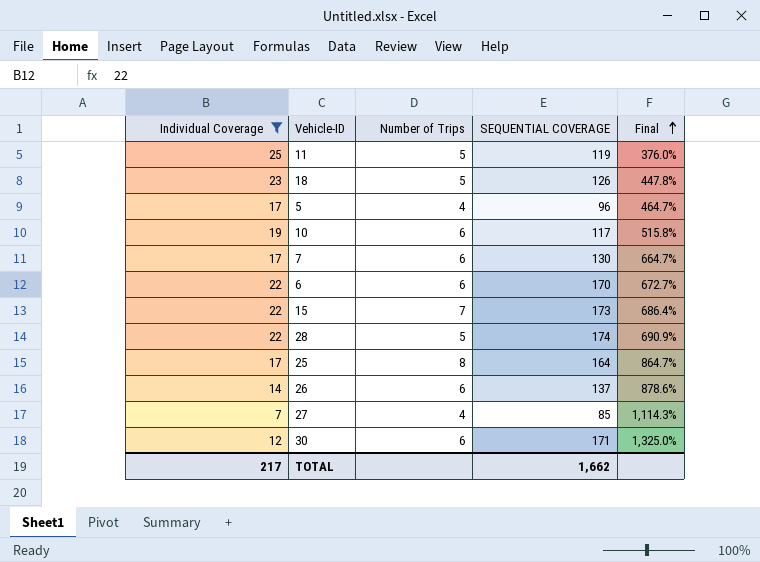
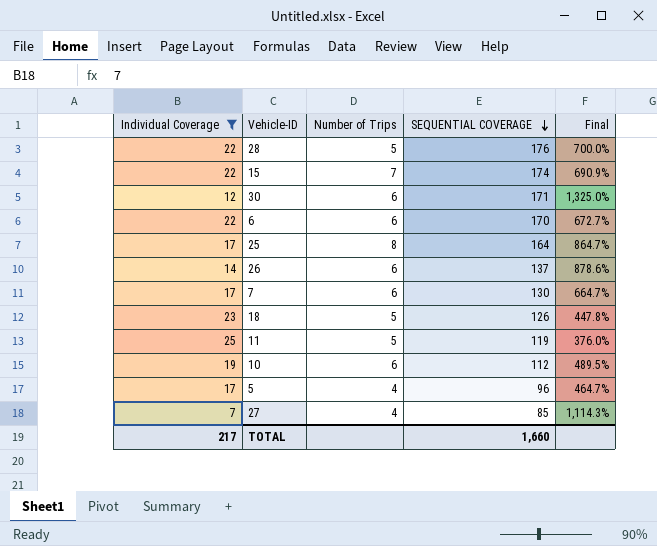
row order: Final ascending -> SEQUENTIAL COVERAGE descending
28 | SEQUENTIAL COVERAGE: 174 -> 176
28 | Final: 690.9% -> 700.0%
15 | SEQUENTIAL COVERAGE: 173 -> 174
15 | Final: 686.4% -> 690.9%
10 | SEQUENTIAL COVERAGE: 117 -> 112
10 | Final: 515.8% -> 489.5%
TOTAL | SEQUENTIAL COVERAGE: 1,662 -> 1,660

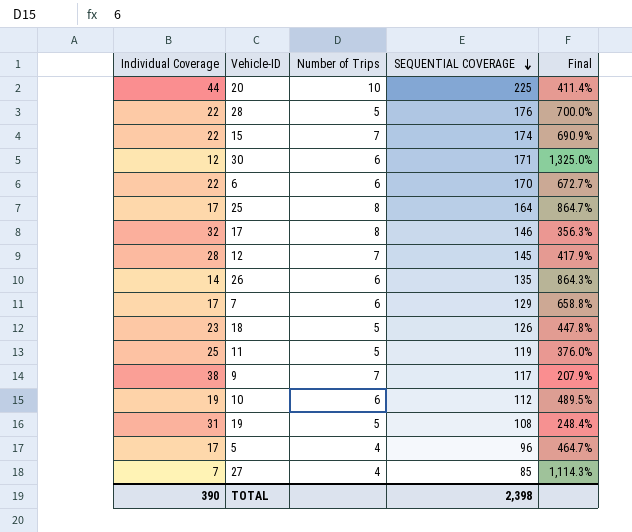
filter: Individual Coverage <= 25 -> none
26 | SEQUENTIAL COVERAGE: 137 -> 135
26 | Final: 878.6% -> 864.3%
7 | SEQUENTIAL COVERAGE: 130 -> 129
7 | Final: 664.7% -> 658.8%
TOTAL | Individual Coverage: 217 -> 390
TOTAL | SEQUENTIAL COVERAGE: 1,660 -> 2,398

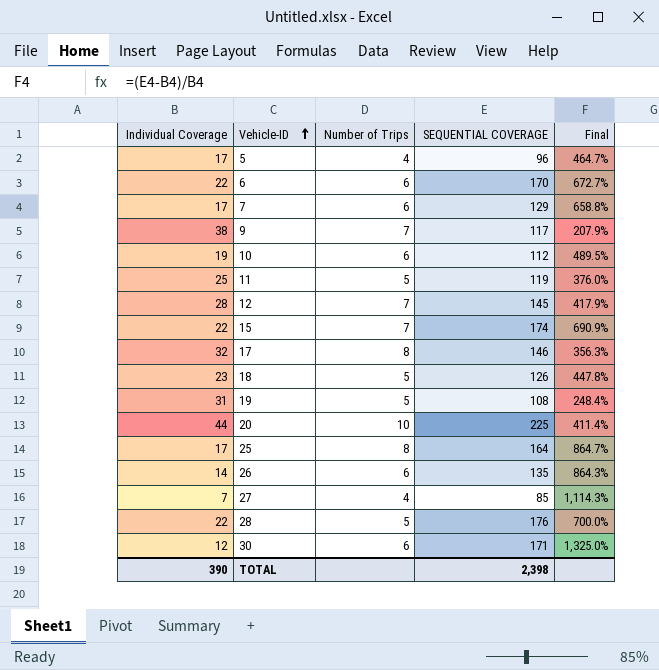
row order: SEQUENTIAL COVERAGE descending -> Vehicle-ID ascending

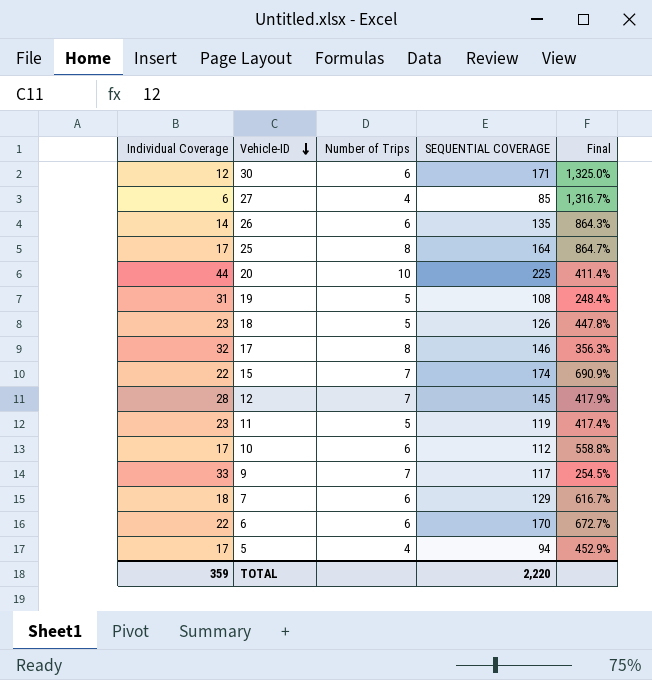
row order: Vehicle-ID ascending -> Vehicle-ID descending
row 28: 22 | 5 | 176 | 700.0% -> none
27 | Individual Coverage: 7 -> 6
27 | Final: 1,114.3% -> 1,316.7%
11 | Individual Coverage: 25 -> 23
11 | Final: 376.0% -> 417.4%
10 | Individual Coverage: 19 -> 17
10 | Final: 489.5% -> 558.8%
9 | Individual Coverage: 38 -> 33
9 | Final: 207.9% -> 254.5%
7 | Individual Coverage: 17 -> 18
7 | Final: 658.8% -> 616.7%
5 | SEQUENTIAL COVERAGE: 96 -> 94
5 | Final: 464.7% -> 452.9%
TOTAL | Individual Coverage: 390 -> 359
TOTAL | SEQUENTIAL COVERAGE: 2,398 -> 2,220

